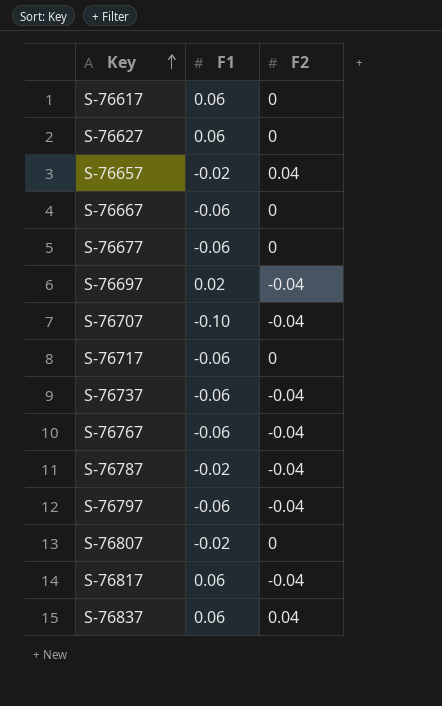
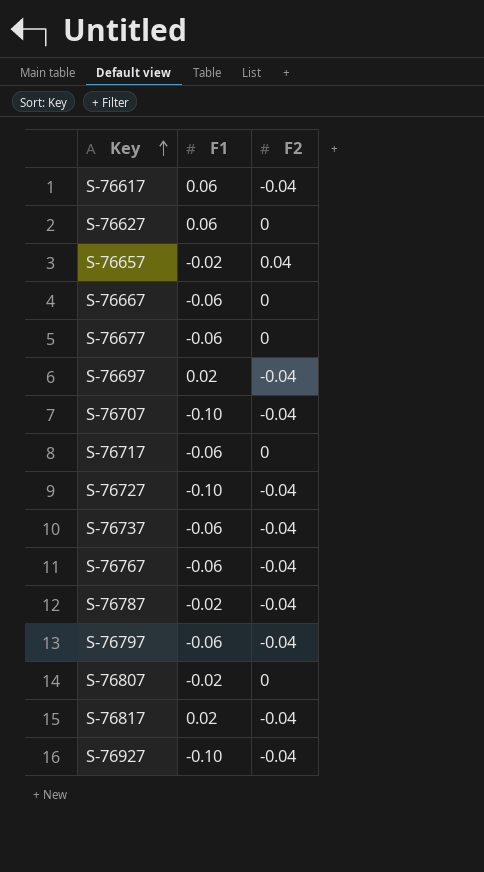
row S-76837: 0.06 | 0.04 -> none
S-76617 | F2: 0 -> -0.04
row S-76727: none -> -0.10 | -0.04
S-76817 | F1: 0.06 -> 0.02
row S-76927: none -> -0.10 | -0.04

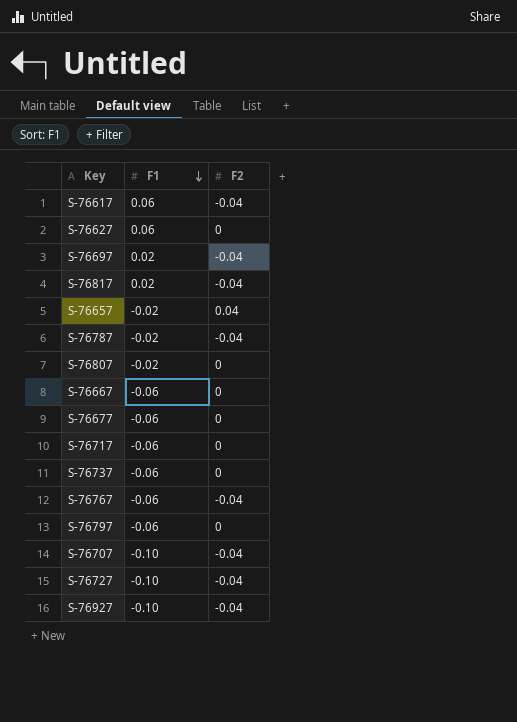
row order: Key ascending -> F1 descending
S-76737 | F2: -0.04 -> 0
S-76797 | F2: -0.04 -> 0

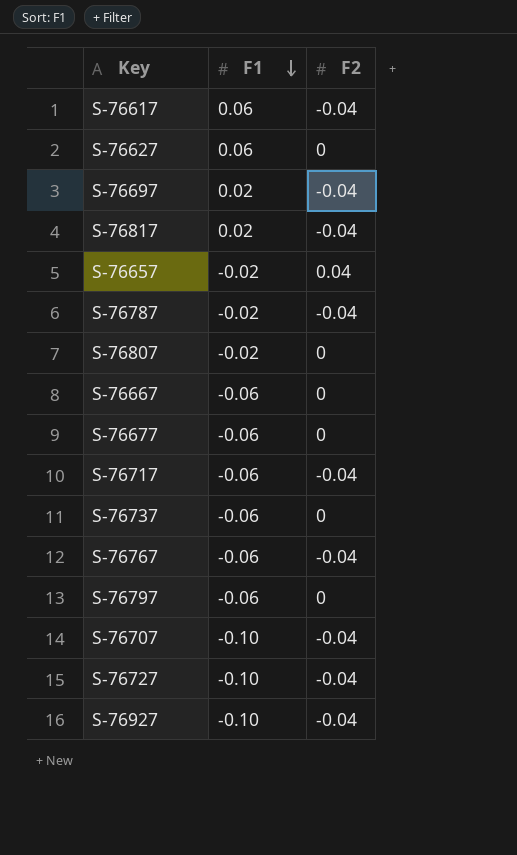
S-76717 | F2: 0 -> -0.04

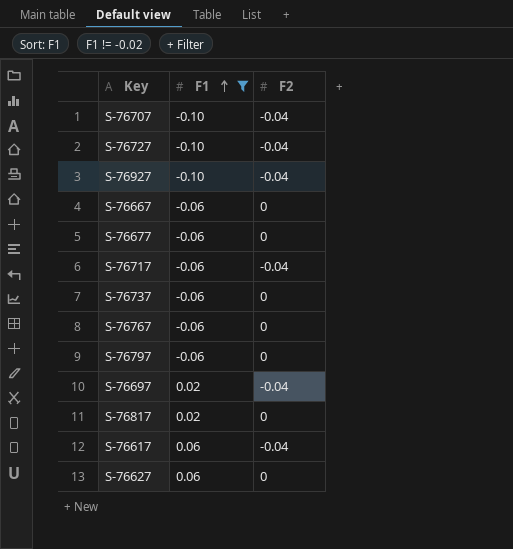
filter: none -> F1 != -0.02
row order: F1 descending -> F1 ascending
S-76767 | F2: -0.04 -> 0
S-76817 | F2: -0.04 -> 0

